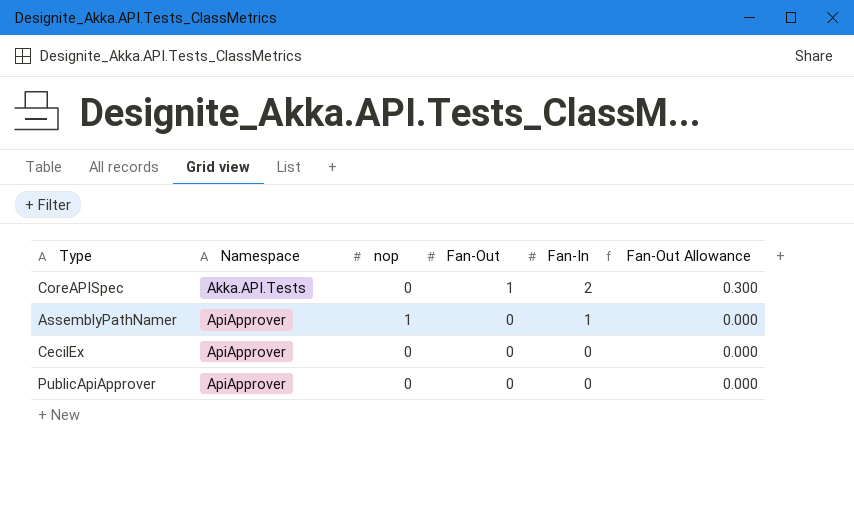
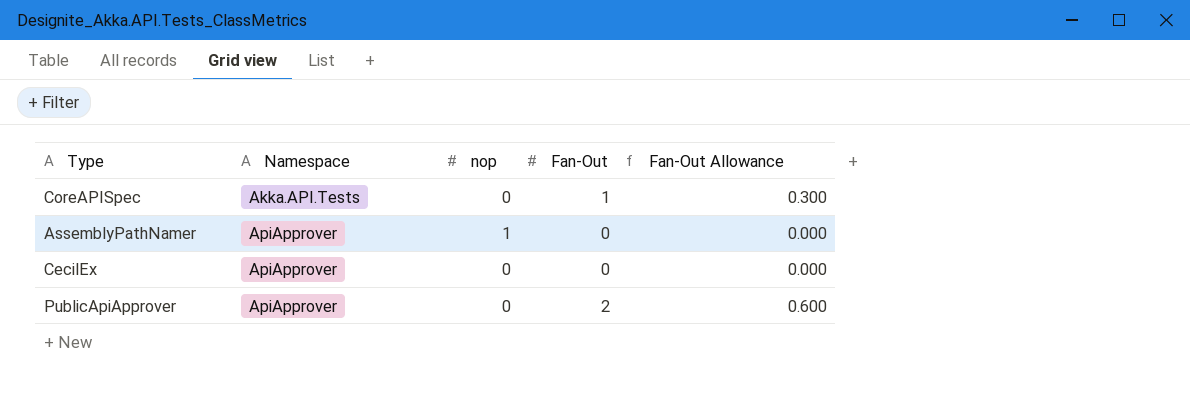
column Fan-In | position: 5 -> none
PublicApiApprover | Fan-Out: 0 -> 2
PublicApiApprover | Fan-Out Allowance: 0.000 -> 0.600

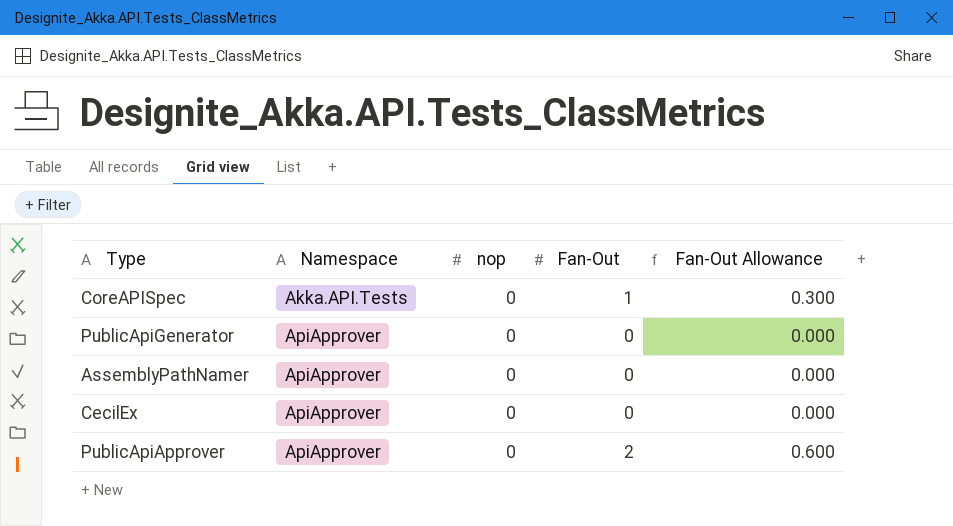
row PublicApiGenerator: none -> ApiApprover | 0 | 0 | 0.000
AssemblyPathNamer | nop: 1 -> 0

